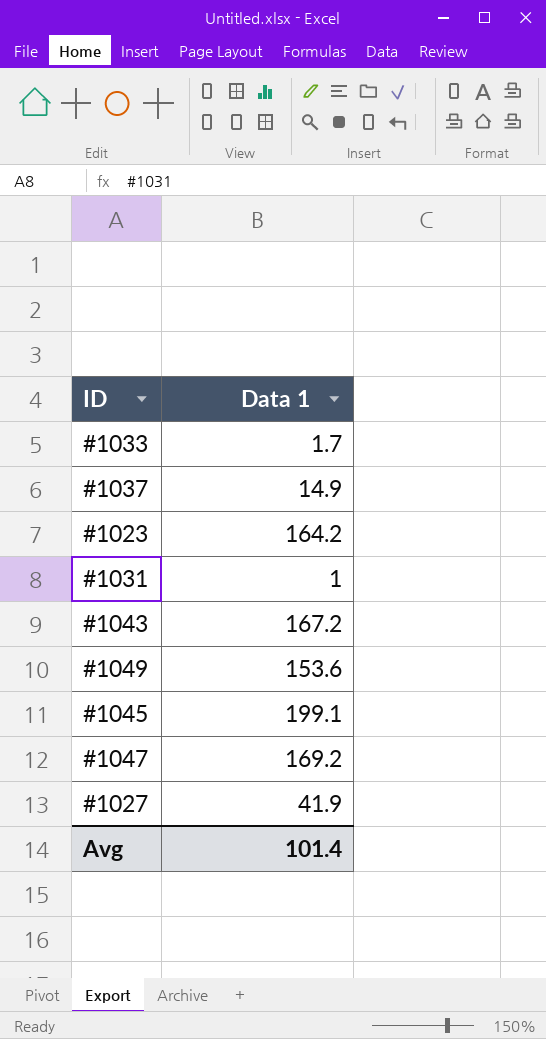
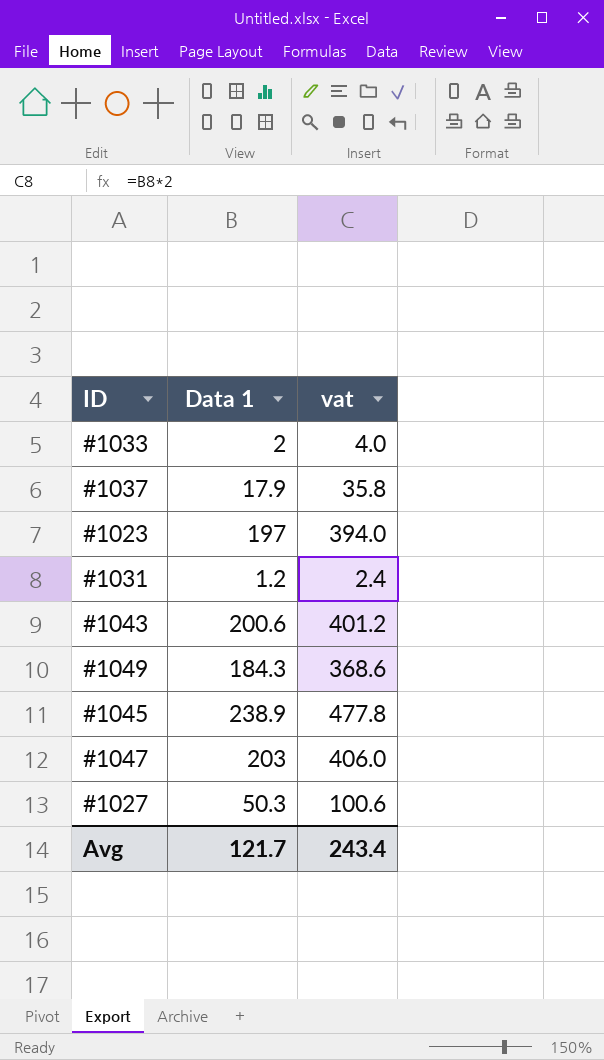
column vat | formula: none -> [Data 1] * 2
#1033 | Data 1: 1.7 -> 2
#1037 | Data 1: 14.9 -> 17.9
#1023 | Data 1: 164.2 -> 197
#1031 | Data 1: 1 -> 1.2
#1043 | Data 1: 167.2 -> 200.6
#1049 | Data 1: 153.6 -> 184.3
#1045 | Data 1: 199.1 -> 238.9
#1047 | Data 1: 169.2 -> 203
#1027 | Data 1: 41.9 -> 50.3
Avg | Data 1: 101.4 -> 121.7

